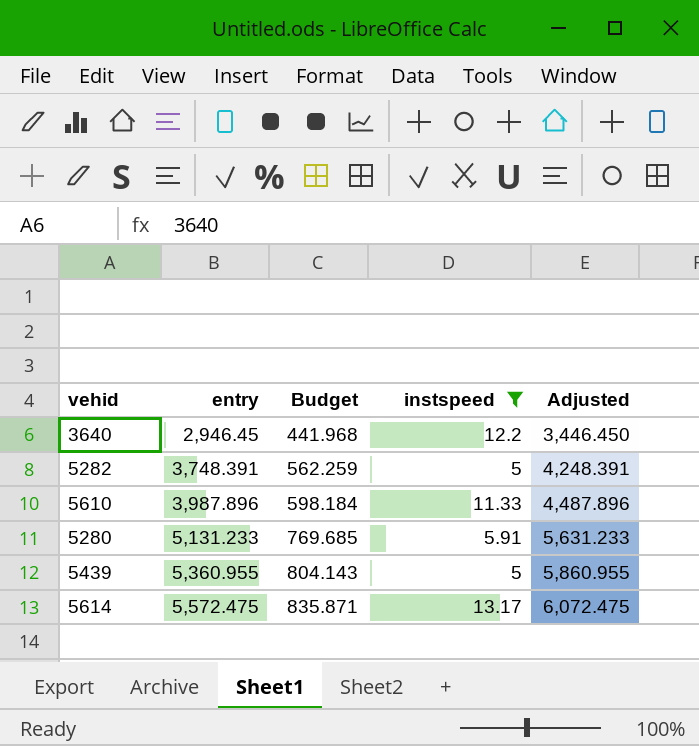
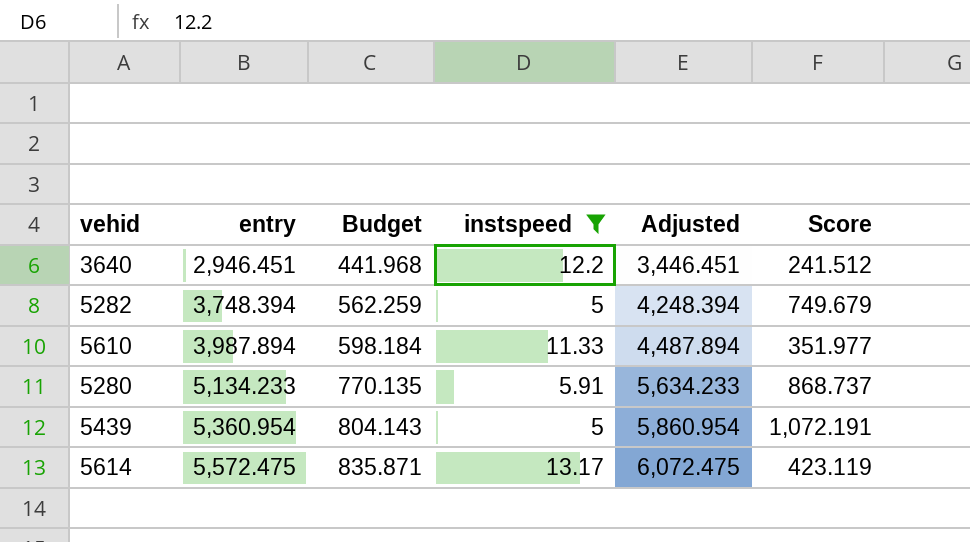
column Score | formula: none -> [entry] / [instspeed]
3640 | entry: 2,946.45 -> 2,946.451
3640 | Adjusted: 3,446.450 -> 3,446.451
5282 | entry: 3,748.391 -> 3,748.394
5282 | Adjusted: 4,248.391 -> 4,248.394
5610 | entry: 3,987.896 -> 3,987.894
5610 | Adjusted: 4,487.896 -> 4,487.894
5280 | entry: 5,131.233 -> 5,134.233
5280 | Budget: 769.685 -> 770.135
5280 | Adjusted: 5,631.233 -> 5,634.233
5439 | entry: 5,360.955 -> 5,360.954
5439 | Adjusted: 5,860.955 -> 5,860.954

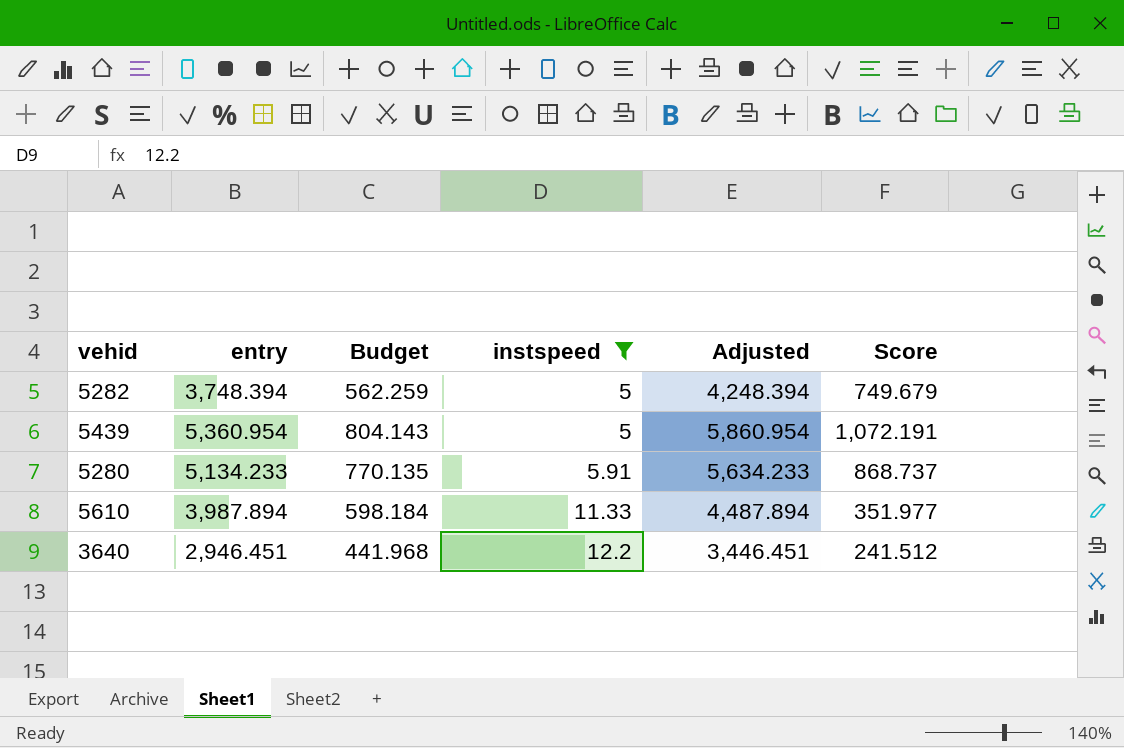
row order: entry ascending -> instspeed ascending
row 5614: 5,572.475 | 835.871 | 13.17 | 6,072.475 | 423.119 -> none

